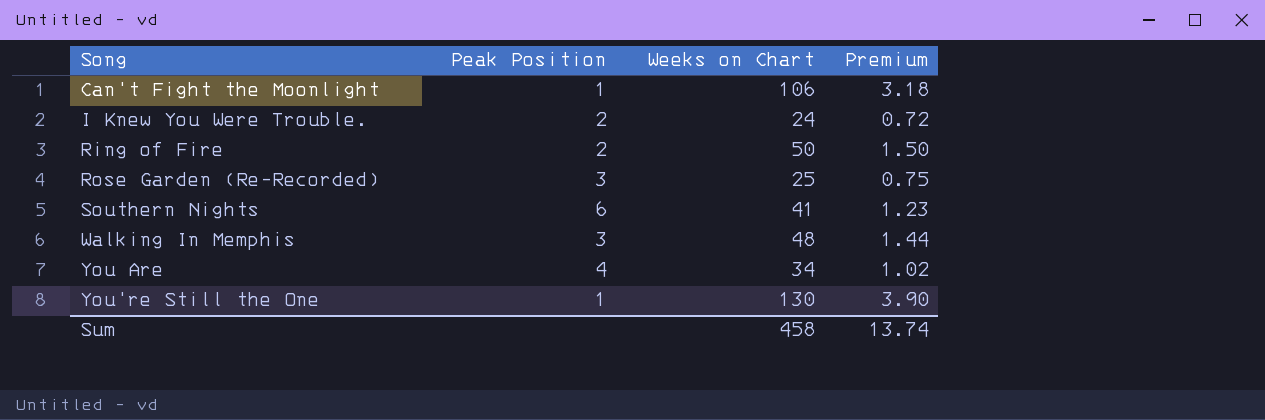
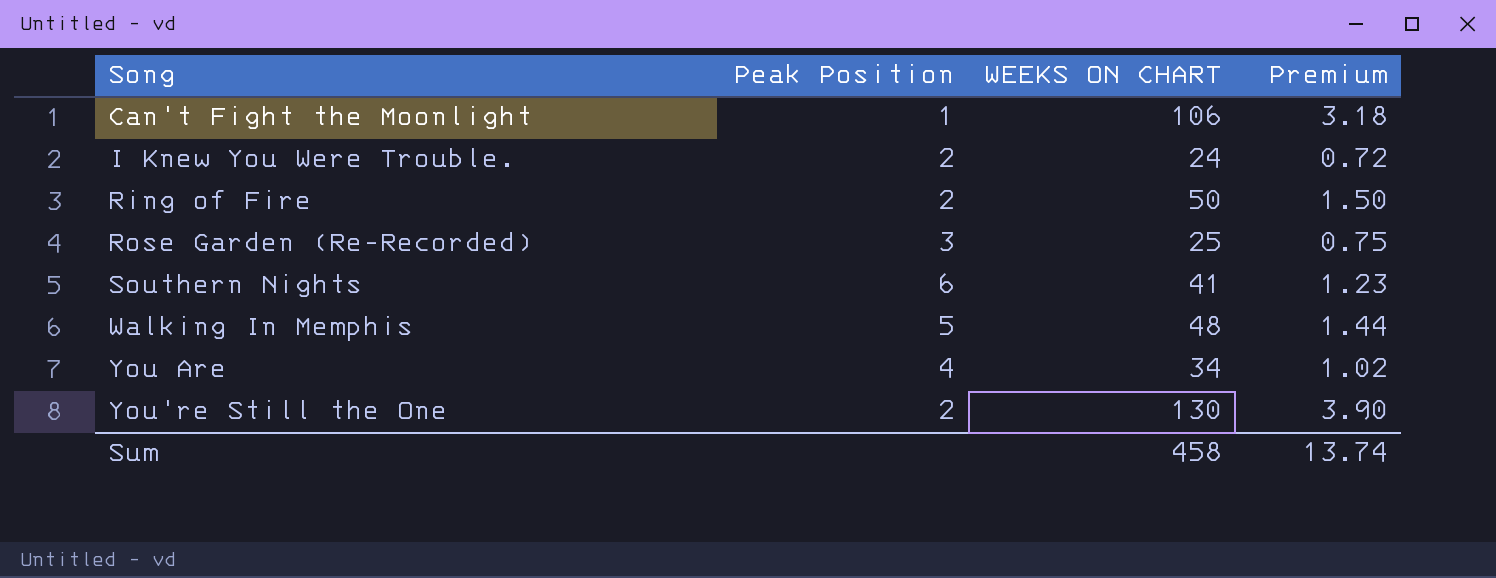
column name: Weeks on Chart -> WEEKS ON CHART
Walking In Memphis | Peak Position: 3 -> 5
You're Still the One | Peak Position: 1 -> 2

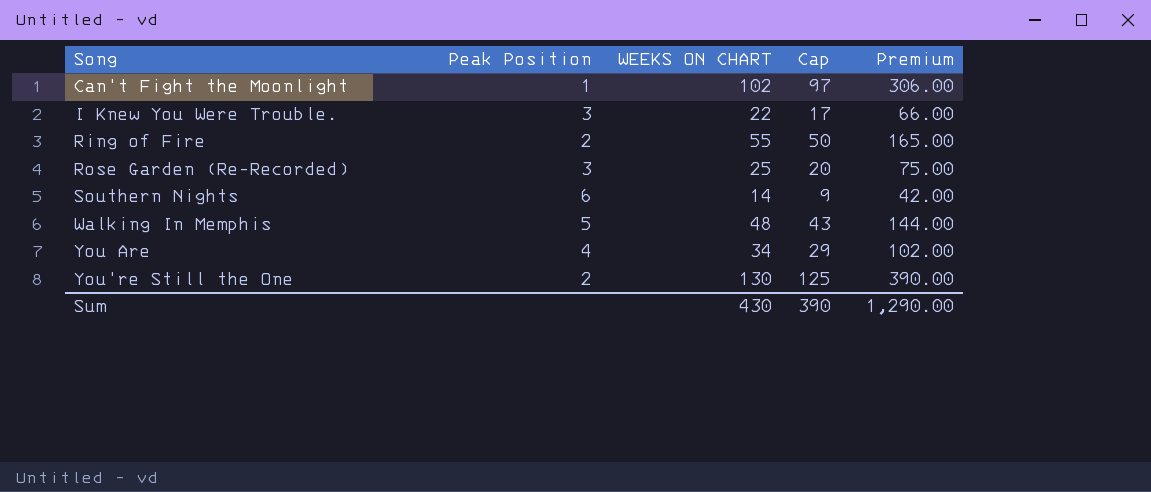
column Cap | formula: none -> [WEEKS ON CHART] - 5
column Premium | formula: [WEEKS ON CHART] * 0.03 -> [WEEKS ON CHART] * 3
Can't Fight the Moonlight | WEEKS ON CHART: 106 -> 102
I Knew You Were Trouble. | Peak Position: 2 -> 3
I Knew You Were Trouble. | WEEKS ON CHART: 24 -> 22
Ring of Fire | WEEKS ON CHART: 50 -> 55
Southern Nights | WEEKS ON CHART: 41 -> 14
Sum | WEEKS ON CHART: 458 -> 430
Sum | Premium: 13.74 -> 1,290.00

